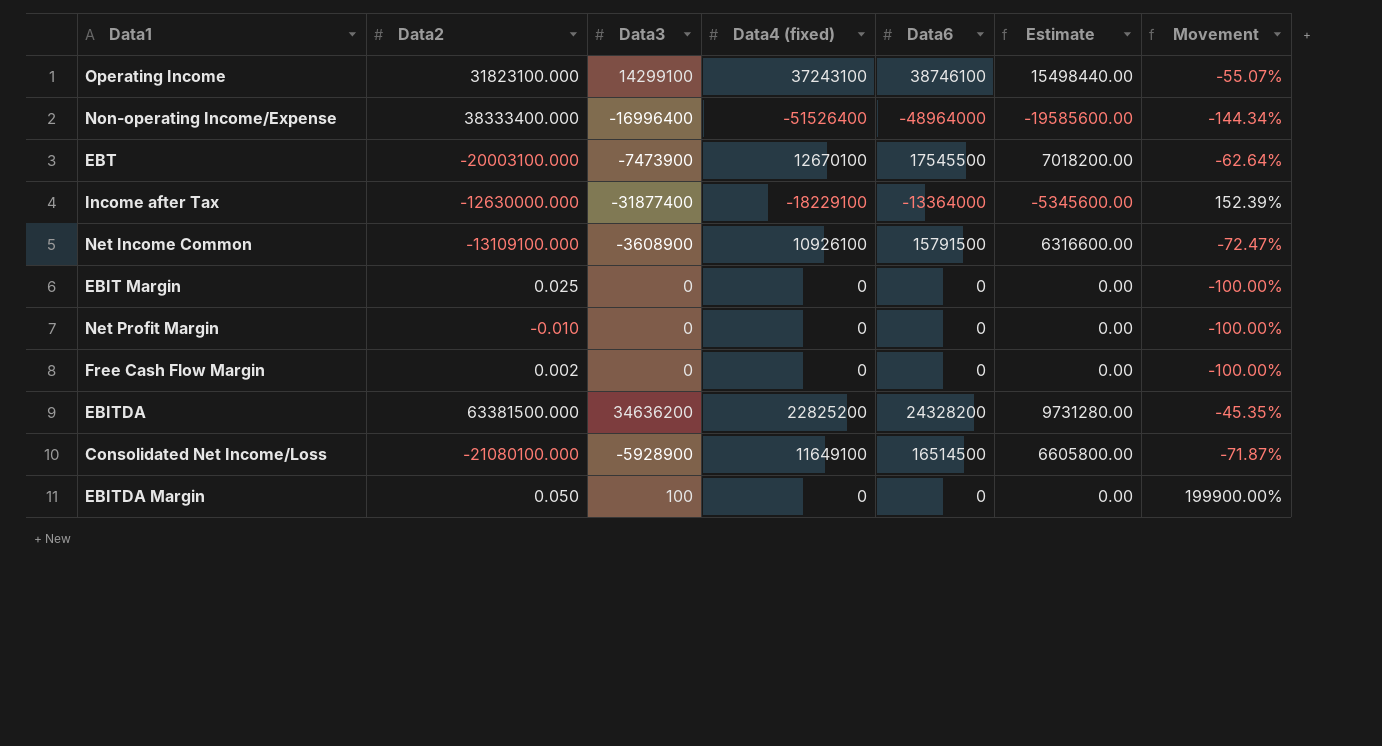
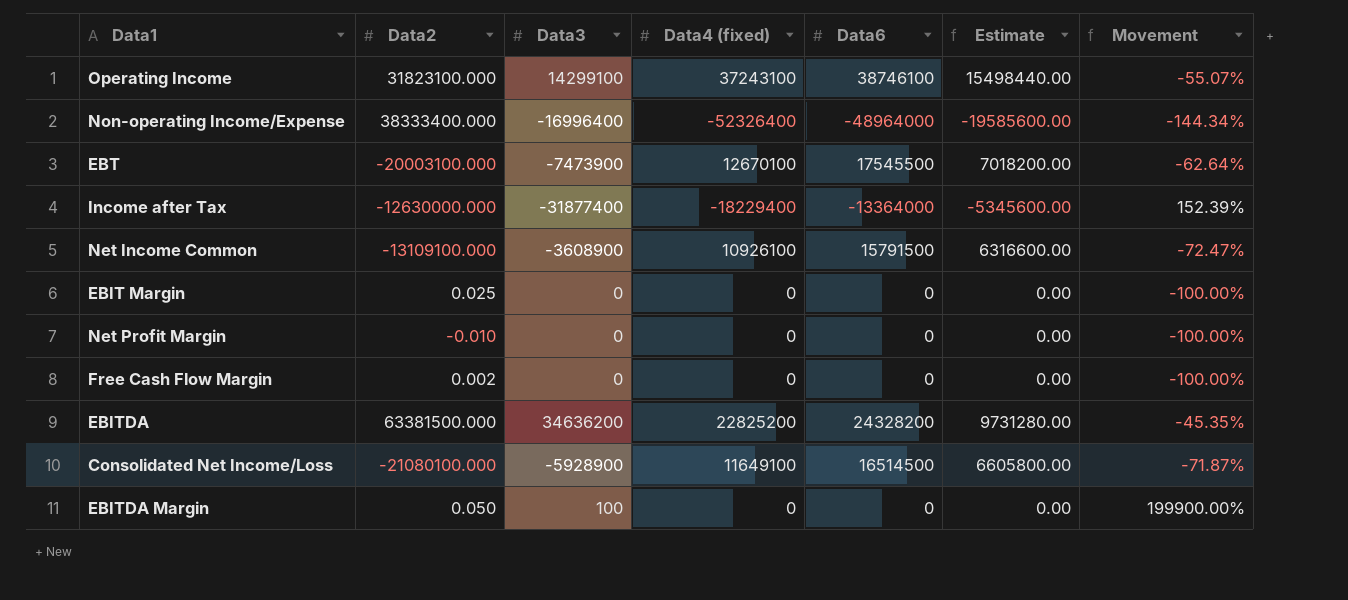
Non-operating Income/Expense | Data4 (fixed): -51526400 -> -52326400
Income after Tax | Data4 (fixed): -18229100 -> -18229400

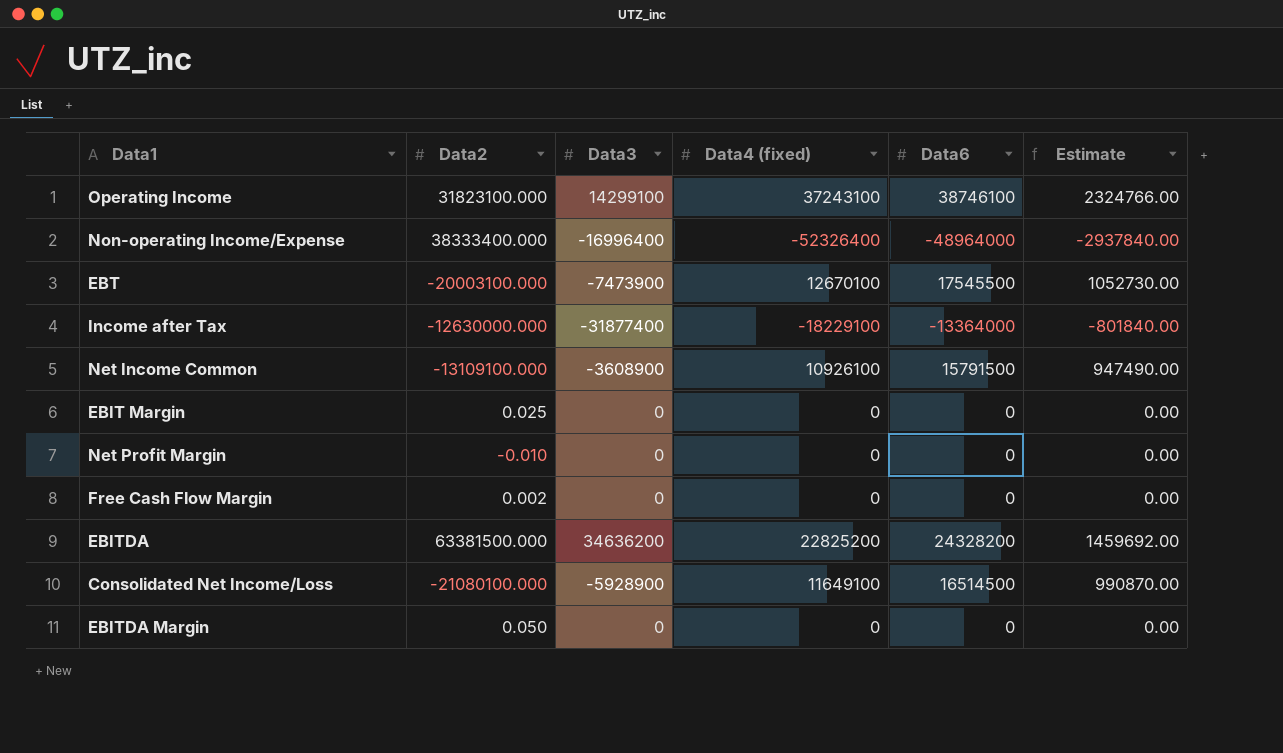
column Movement | formula: ([Data3] - [Data2]) / [Data2] -> none
column Estimate | formula: [Data6] * 0.4 -> [Data6] * 0.06
Income after Tax | Data4 (fixed): -18229400 -> -18229100
EBITDA Margin | Data3: 100 -> 0

